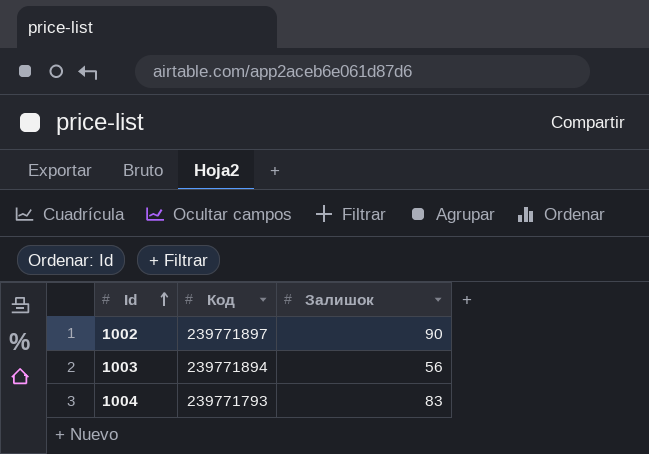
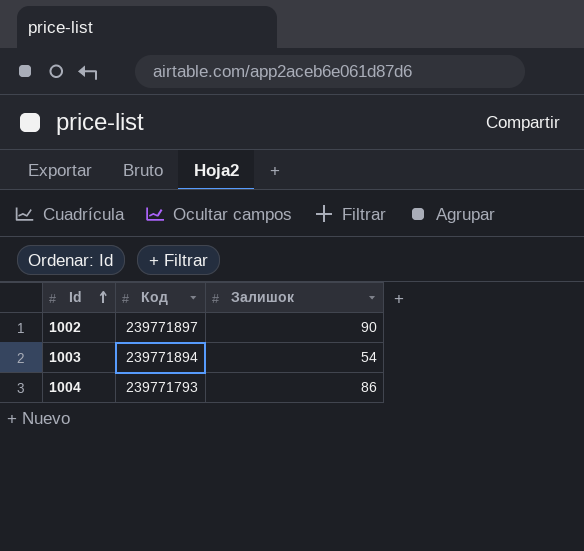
1003 | Залишок: 56 -> 54
1004 | Залишок: 83 -> 86

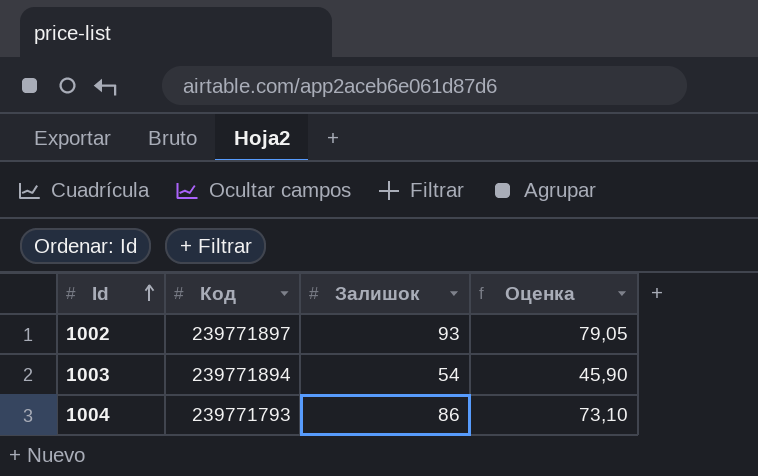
column Оценка | formula: none -> [Залишок] * 0,85
1002 | Залишок: 90 -> 93

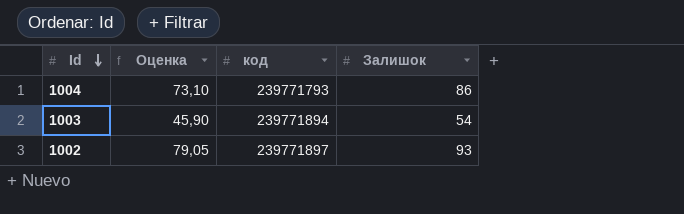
row order: Id ascending -> Id descending
column Оценка | position: 4 -> 2
column name: Код -> код

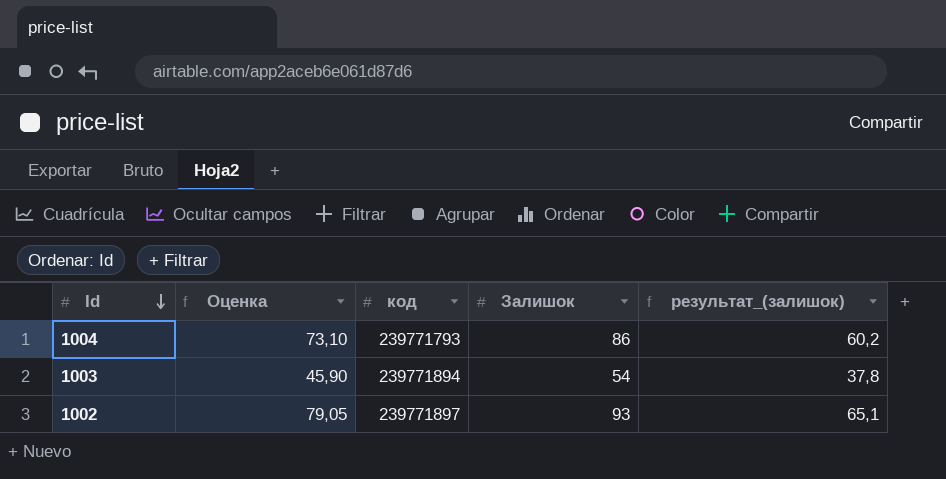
column результат_(залишок) | formula: none -> [Залишок] * 0,7

